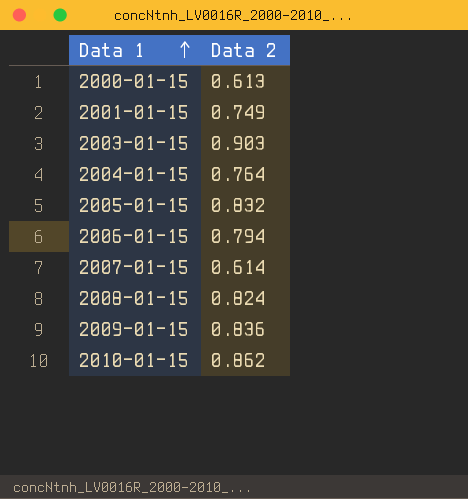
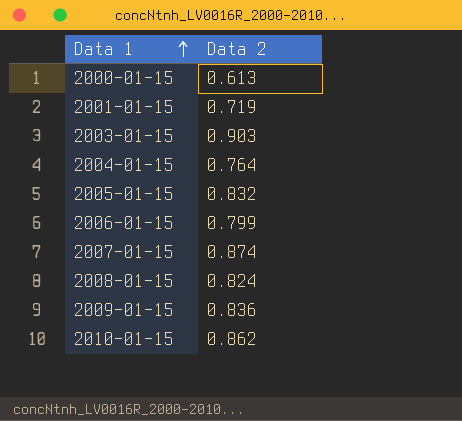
2001-01-15 | Data 2: 0.749 -> 0.719
2006-01-15 | Data 2: 0.794 -> 0.799
2007-01-15 | Data 2: 0.614 -> 0.874

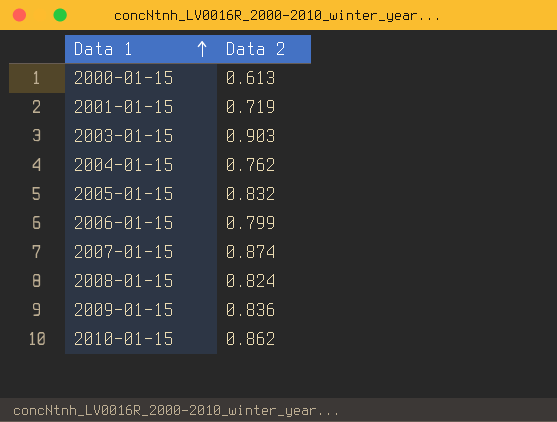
2004-01-15 | Data 2: 0.764 -> 0.762

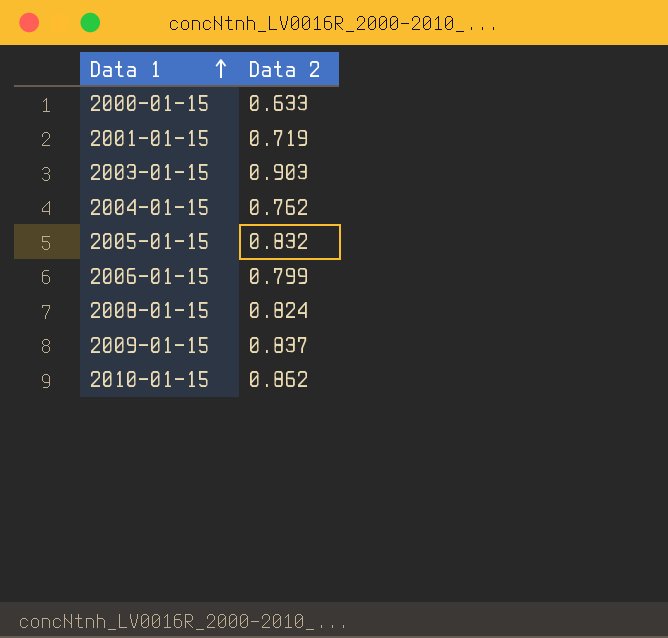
row 2007-01-15: 0.874 -> none
2000-01-15 | Data 2: 0.613 -> 0.633
2009-01-15 | Data 2: 0.836 -> 0.837

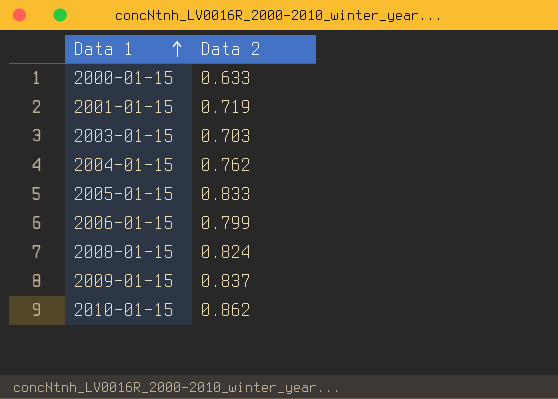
2003-01-15 | Data 2: 0.903 -> 0.703
2005-01-15 | Data 2: 0.832 -> 0.833

